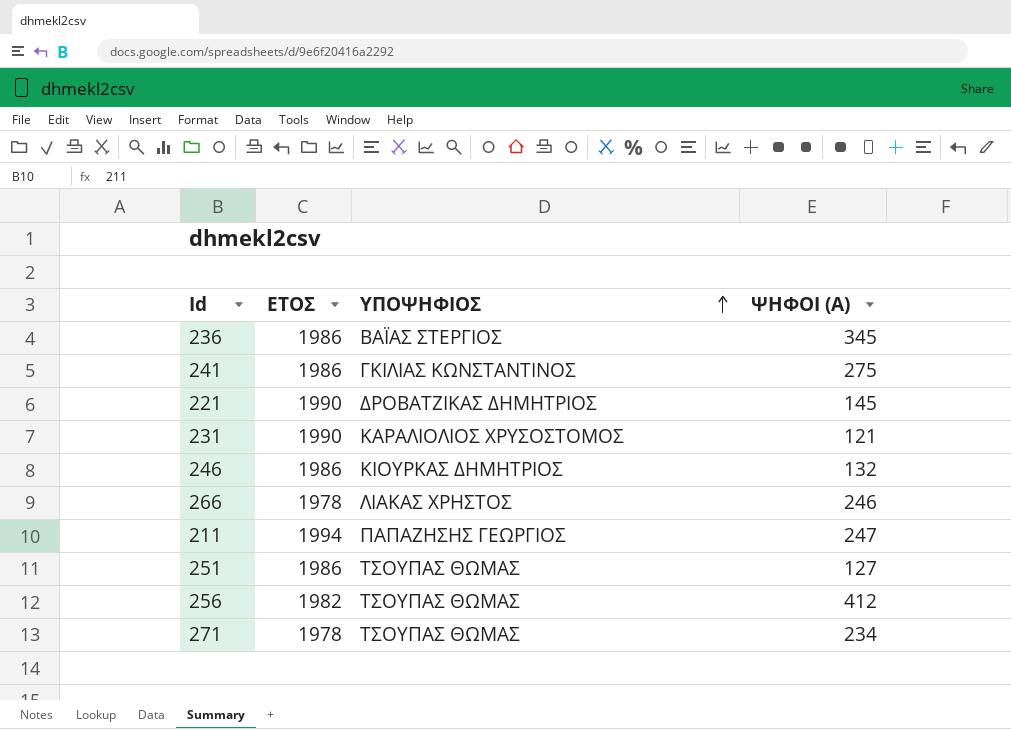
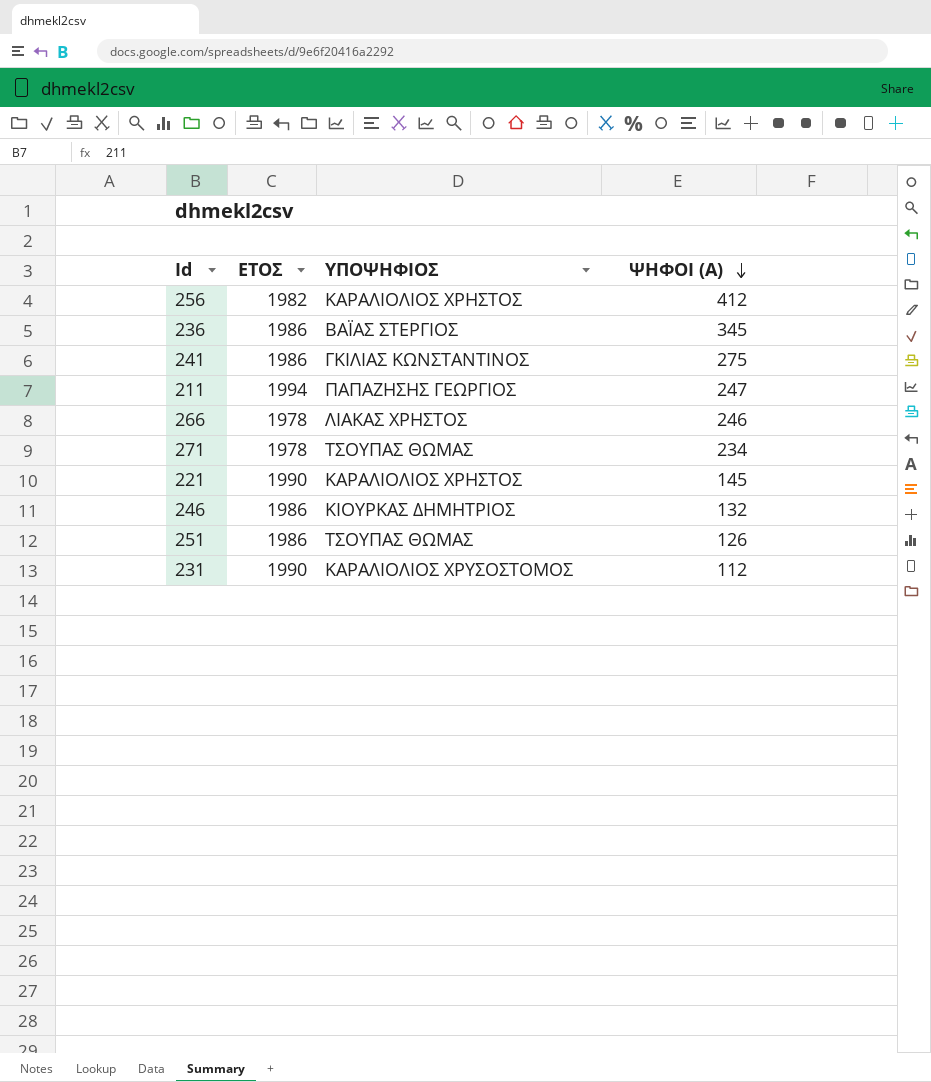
row order: ΥΠΟΨΗΦΙΟΣ ascending -> ΨΗΦΟΙ (Α) descending
256 | ΥΠΟΨΗΦΙΟΣ: ΤΣΟΥΠΑΣ ΘΩΜΑΣ -> ΚΑΡΑΛΙΟΛΙΟΣ ΧΡΗΣΤΟΣ
221 | ΥΠΟΨΗΦΙΟΣ: ΔΡΟΒΑΤΖΙΚΑΣ ΔΗΜΗΤΡΙΟΣ -> ΚΑΡΑΛΙΟΛΙΟΣ ΧΡΗΣΤΟΣ
251 | ΨΗΦΟΙ (Α): 127 -> 126
231 | ΨΗΦΟΙ (Α): 121 -> 112

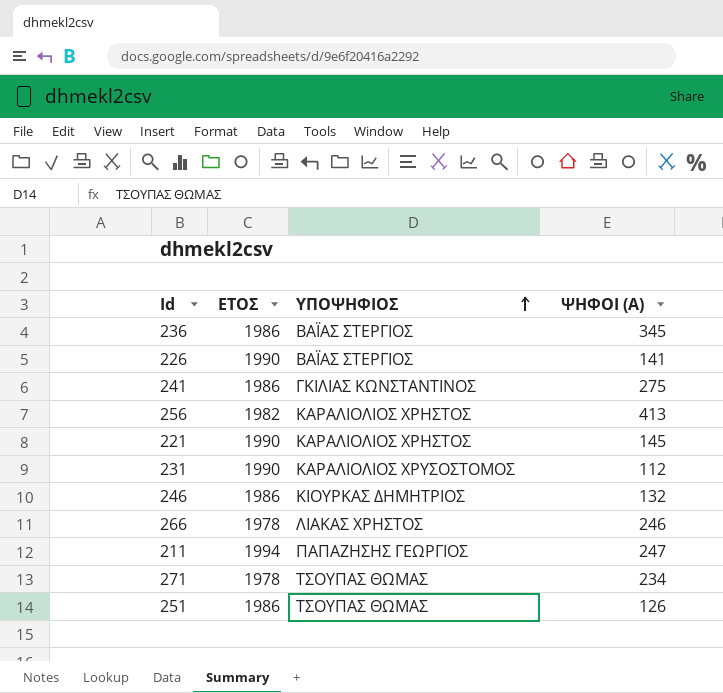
row order: ΨΗΦΟΙ (Α) descending -> ΥΠΟΨΗΦΙΟΣ ascending
row 226: none -> 1990 | ΒΑΪΑΣ ΣΤΕΡΓΙΟΣ | 141
256 | ΨΗΦΟΙ (Α): 412 -> 413

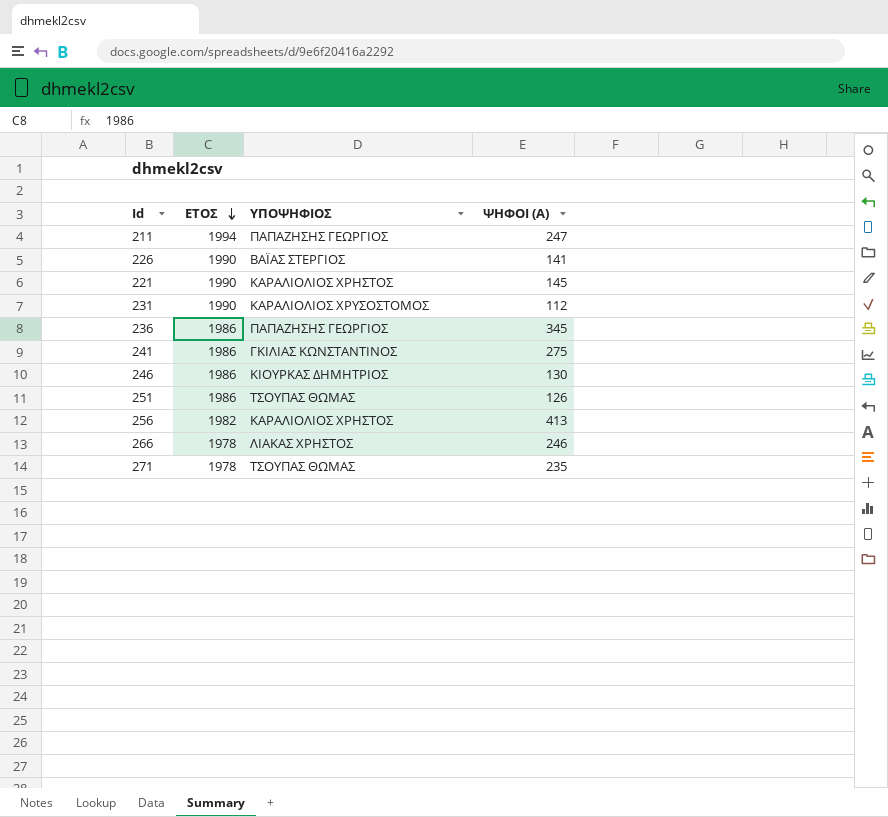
row order: ΥΠΟΨΗΦΙΟΣ ascending -> ΕΤΟΣ descending
236 | ΥΠΟΨΗΦΙΟΣ: ΒΑΪΑΣ ΣΤΕΡΓΙΟΣ -> ΠΑΠΑΖΗΣΗΣ ΓΕΩΡΓΙΟΣ
246 | ΨΗΦΟΙ (Α): 132 -> 130
271 | ΨΗΦΟΙ (Α): 234 -> 235

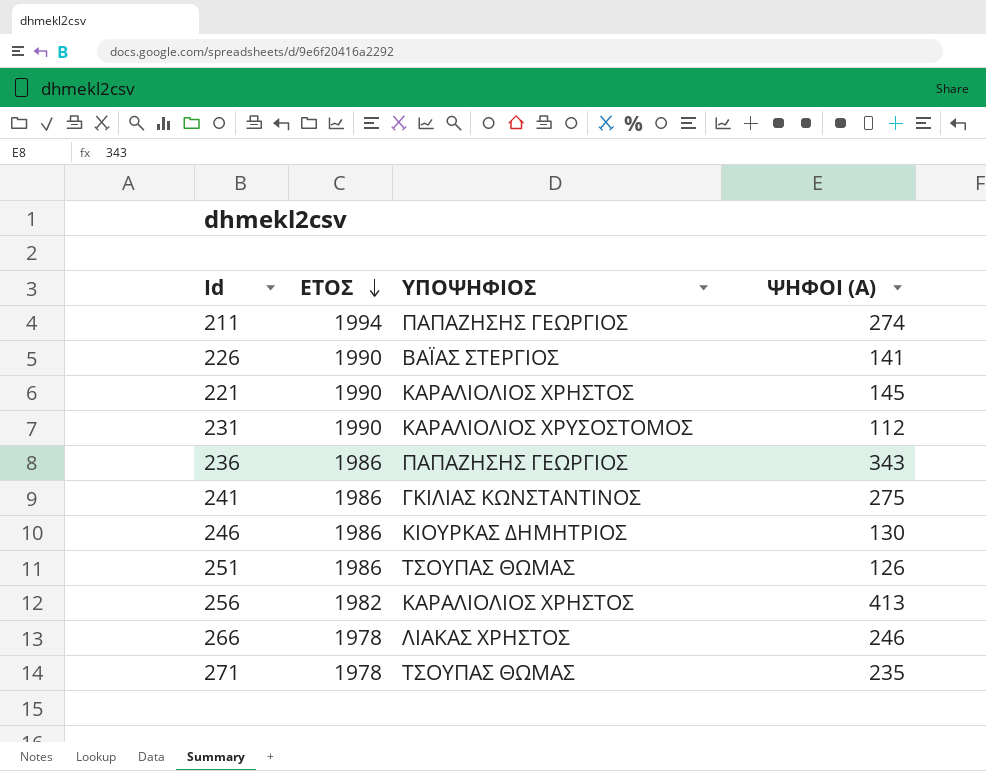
211 | ΨΗΦΟΙ (Α): 247 -> 274
236 | ΨΗΦΟΙ (Α): 345 -> 343

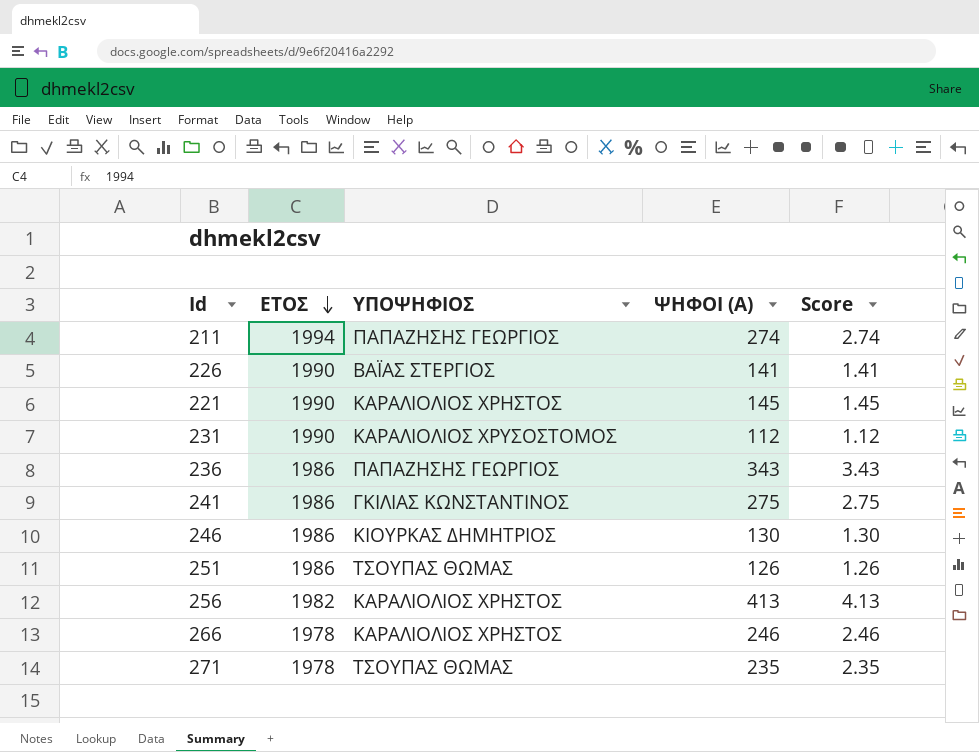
column Score | formula: none -> [ΨΗΦΟΙ (Α)] * 0.01
266 | ΥΠΟΨΗΦΙΟΣ: ΛΙΑΚΑΣ ΧΡΗΣΤΟΣ -> ΚΑΡΑΛΙΟΛΙΟΣ ΧΡΗΣΤΟΣ

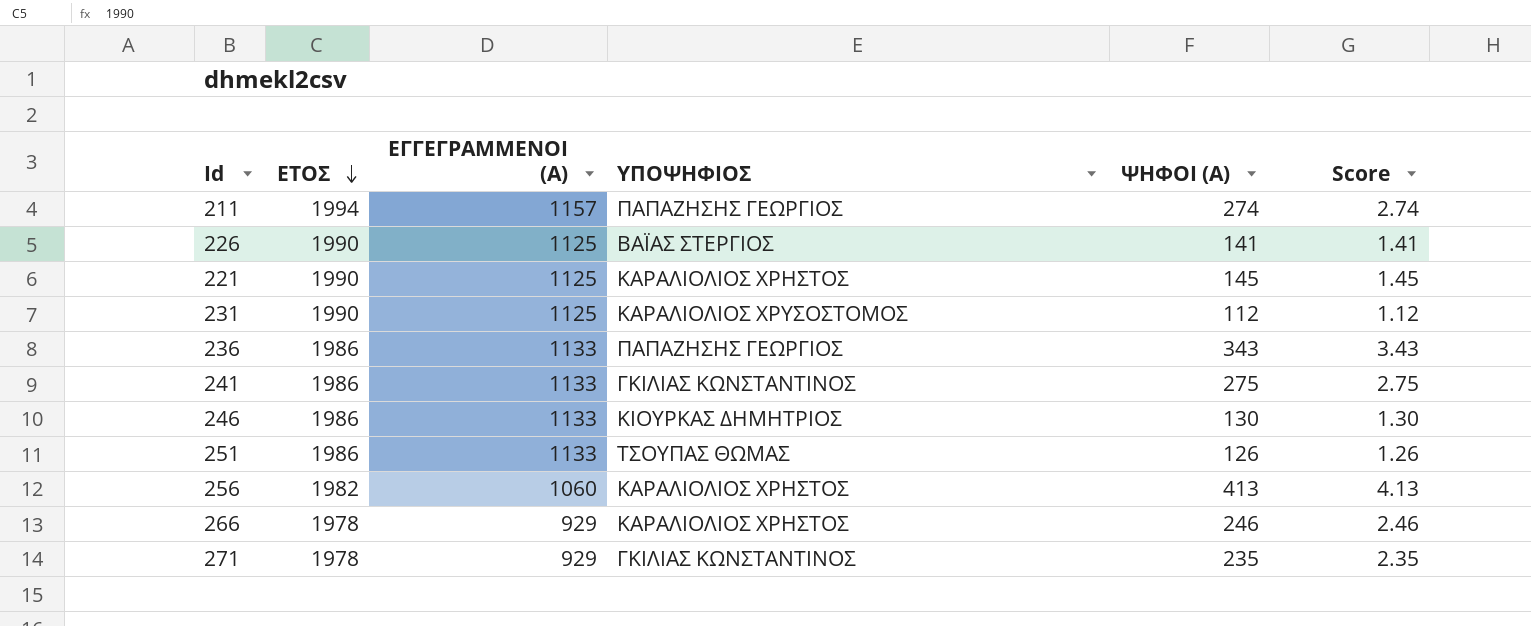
column ΕΓΓΕΓΡΑΜΜΕΝΟΙ (Α) | position: none -> 3
271 | ΥΠΟΨΗΦΙΟΣ: ΤΣΟΥΠΑΣ ΘΩΜΑΣ -> ΓΚΙΛΙΑΣ ΚΩΝΣΤΑΝΤΙΝΟΣ

